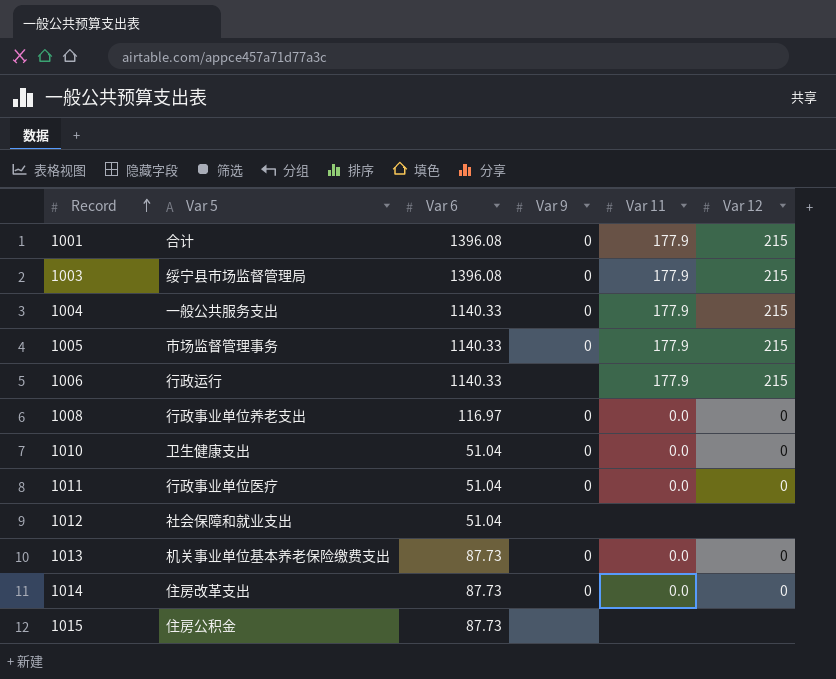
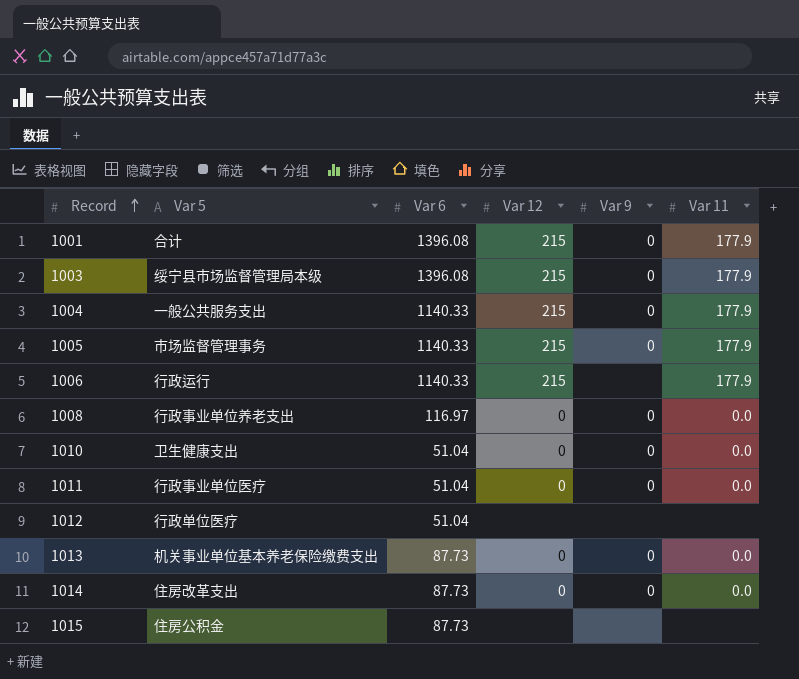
column Var 12 | position: 6 -> 4
1003 | Var 5: 绥宁县市场监督管理局 -> 绥宁县市场监督管理局本级
1012 | Var 5: 社会保障和就业支出 -> 行政单位医疗

